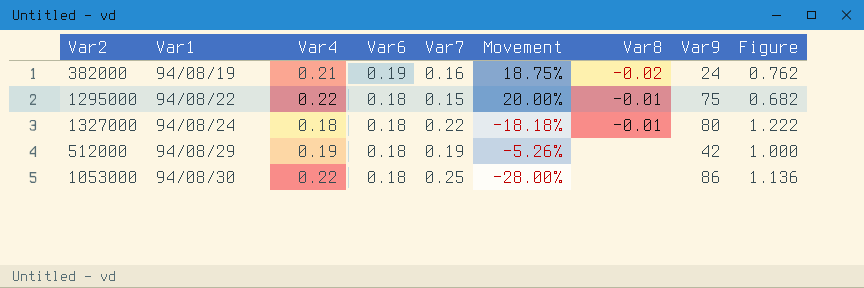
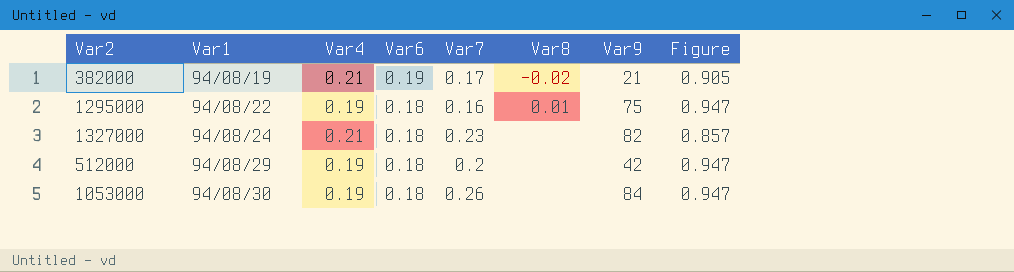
column Movement | formula: ([Var6] - [Var7]) / [Var7] -> none
column Figure | formula: [Var7] / [Var4] -> [Var6] / [Var4]
382000 | Var7: 0.16 -> 0.17
382000 | Var9: 24 -> 21
1295000 | Var4: 0.22 -> 0.19
1295000 | Var7: 0.15 -> 0.16
1295000 | Var8: -0.01 -> 0.01
1327000 | Var4: 0.18 -> 0.21
1327000 | Var7: 0.22 -> 0.23
1327000 | Var8: -0.01 -> none
1327000 | Var9: 80 -> 82
512000 | Var7: 0.19 -> 0.2
1053000 | Var4: 0.22 -> 0.19
1053000 | Var7: 0.25 -> 0.26
1053000 | Var9: 86 -> 84

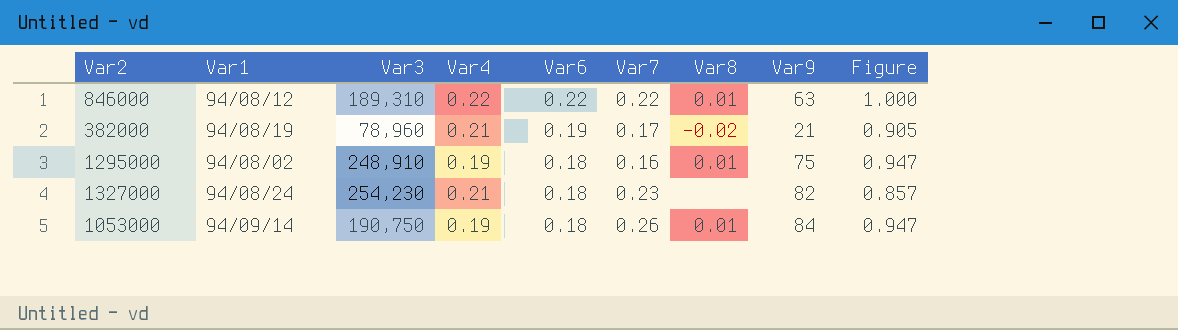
column Var3 | position: none -> 3
row 512000: 94/08/29 | 0.19 | 0.18 | 0.2 | none | 42 | 0.947 -> none
row 846000: none -> 94/08/12 | 189,310 | 0.22 | 0.22 | 0.22 | 0.01 | 63 | 1.000
1295000 | Var1: 94/08/22 -> 94/08/02
1053000 | Var1: 94/08/30 -> 94/09/14
1053000 | Var8: none -> 0.01

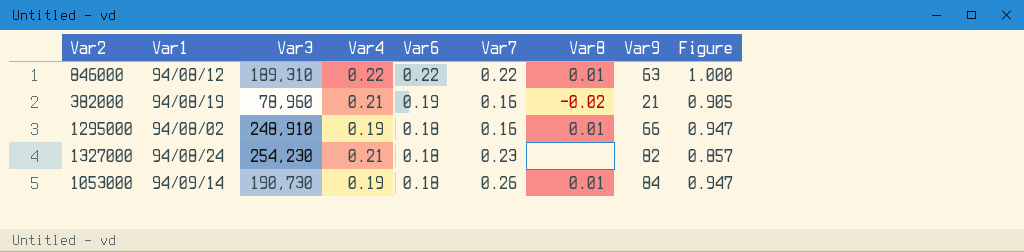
382000 | Var7: 0.17 -> 0.16
1295000 | Var9: 75 -> 66
1053000 | Var3: 190,750 -> 190,730

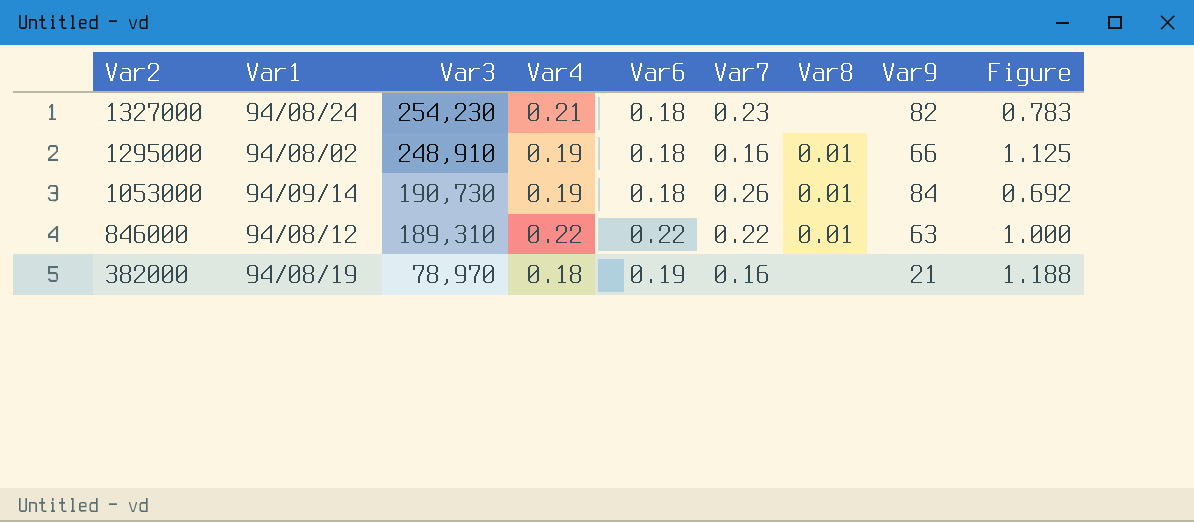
row order: Var6 descending -> Var2 descending
column Figure | formula: [Var6] / [Var4] -> [Var6] / [Var7]
382000 | Var3: 78,960 -> 78,970
382000 | Var4: 0.21 -> 0.18
382000 | Var8: -0.02 -> none

